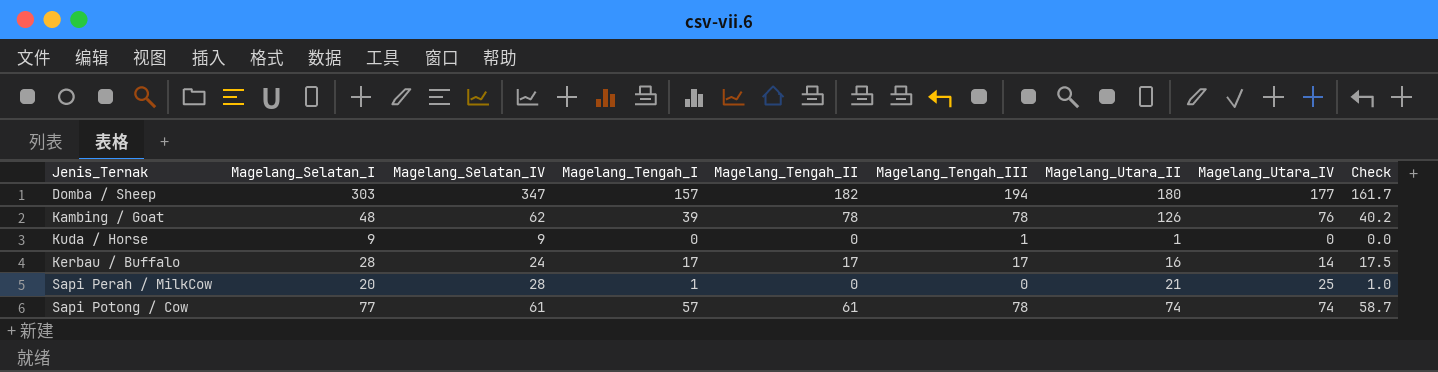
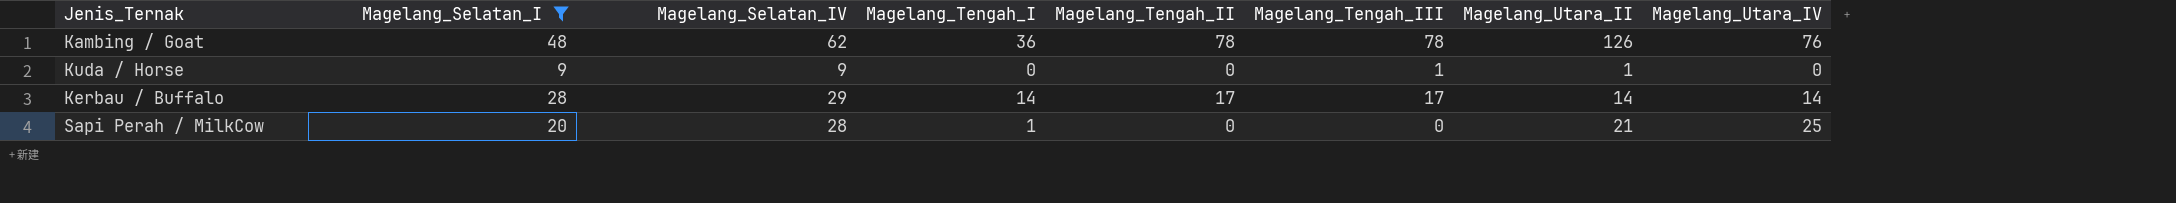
filter: none -> Magelang_Selatan_I <= 48
column Check | formula: [Magelang_Tengah_I] * 1.03 -> none
Kambing / Goat | Magelang_Tengah_I: 39 -> 36
Kerbau / Buffalo | Magelang_Selatan_IV: 24 -> 29
Kerbau / Buffalo | Magelang_Tengah_I: 17 -> 14
Kerbau / Buffalo | Magelang_Utara_II: 16 -> 14

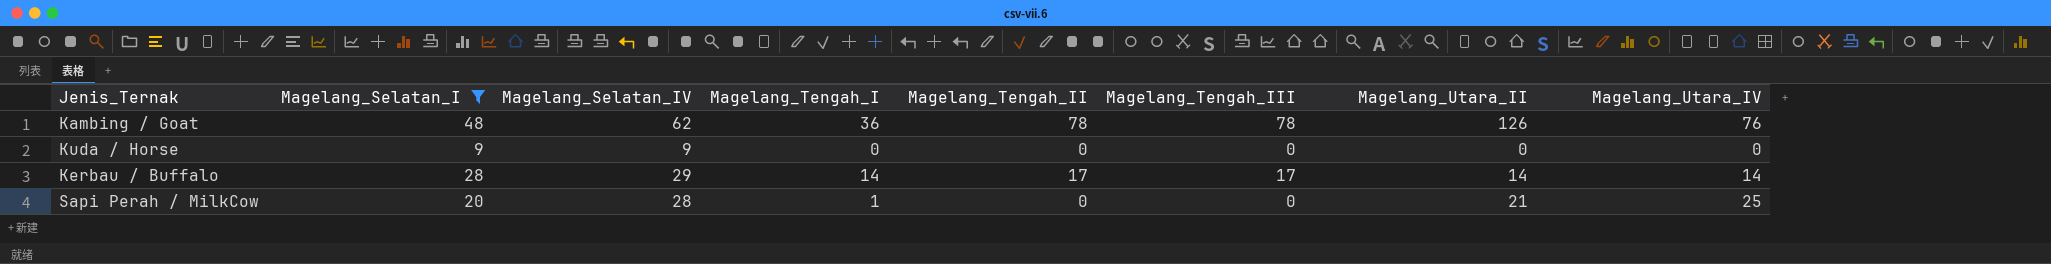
Kuda / Horse | Magelang_Tengah_III: 1 -> 0
Kuda / Horse | Magelang_Utara_II: 1 -> 0

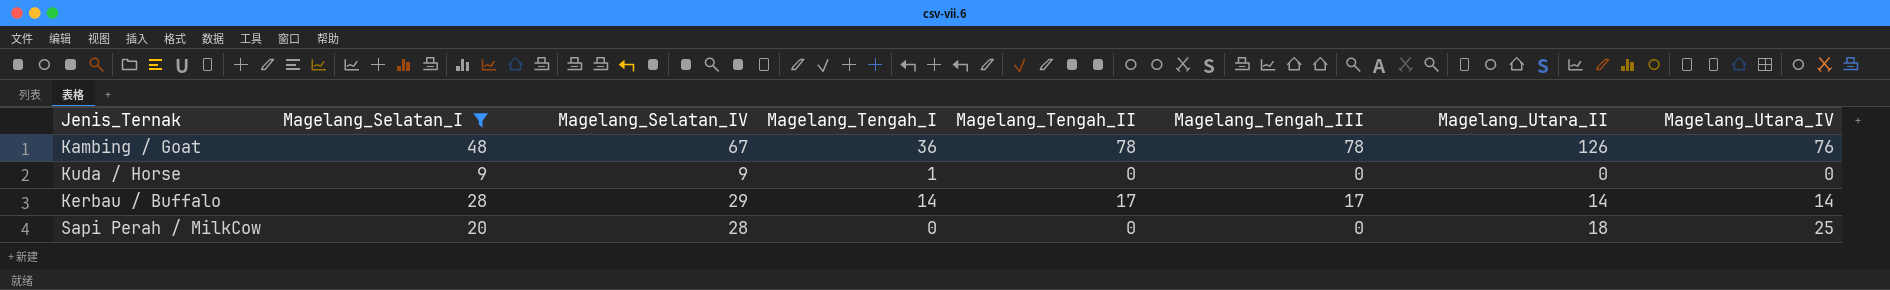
Kambing / Goat | Magelang_Selatan_IV: 62 -> 67
Kuda / Horse | Magelang_Tengah_I: 0 -> 1
Sapi Perah / MilkCow | Magelang_Tengah_I: 1 -> 0
Sapi Perah / MilkCow | Magelang_Utara_II: 21 -> 18

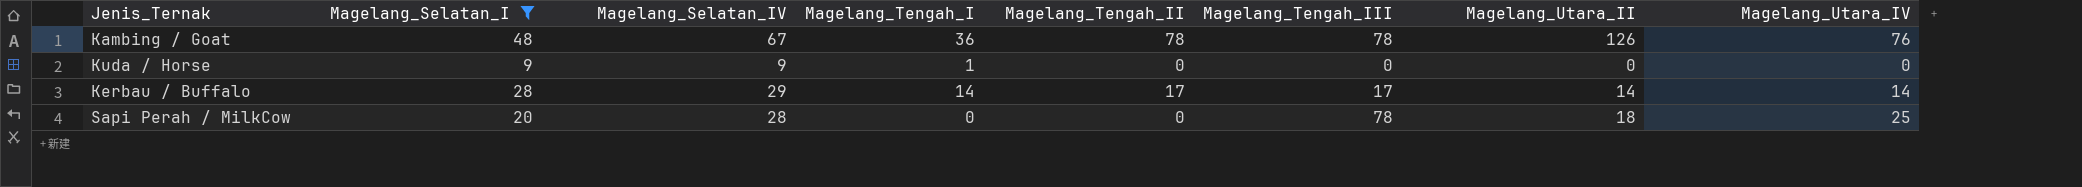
Sapi Perah / MilkCow | Magelang_Tengah_III: 0 -> 78

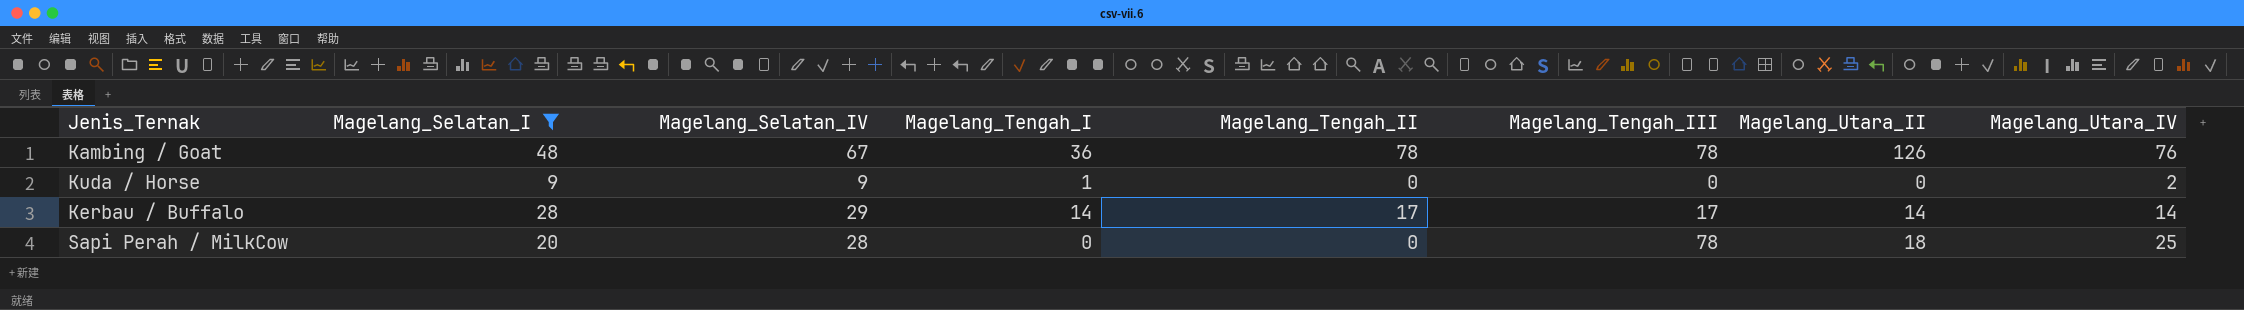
Kuda / Horse | Magelang_Utara_IV: 0 -> 2

